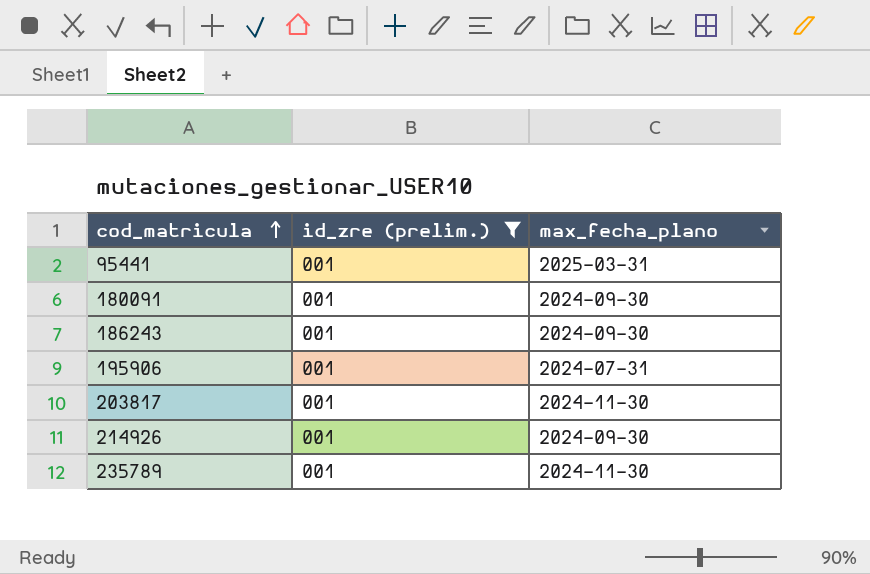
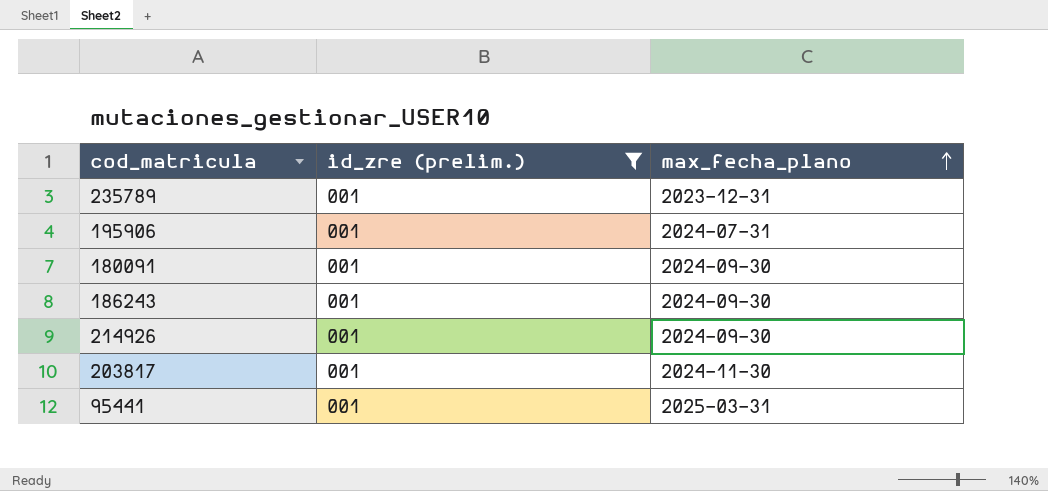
row order: cod_matricula ascending -> max_fecha_plano ascending
235789 | max_fecha_plano: 2024-11-30 -> 2023-12-31

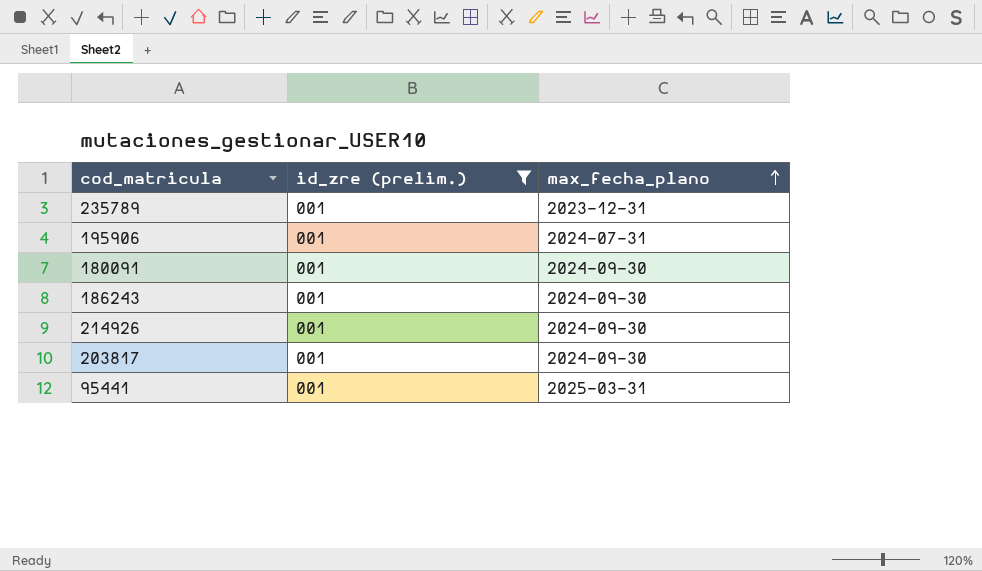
203817 | max_fecha_plano: 2024-11-30 -> 2024-09-30

